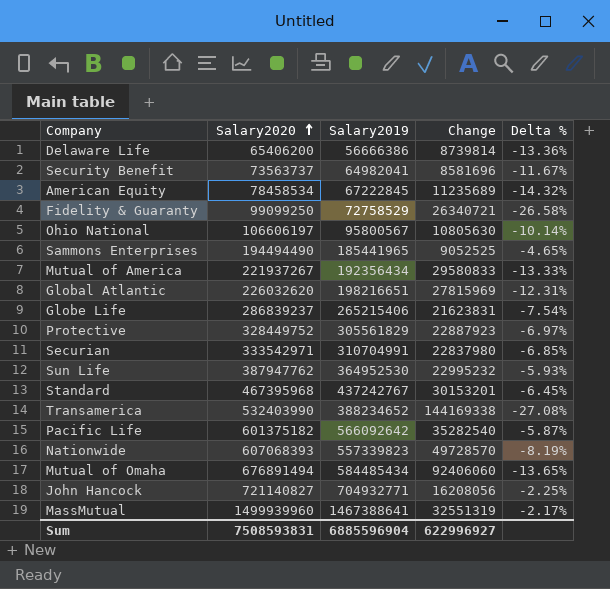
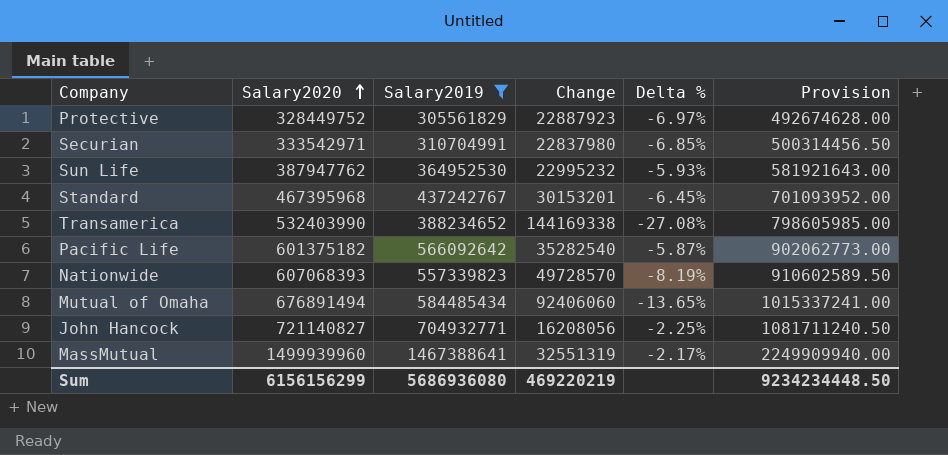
filter: none -> Salary2019 >= 305561829
column Provision | formula: none -> [Salary2020] * 1.5
Sum | Salary2020: 7508593831 -> 6156156299
Sum | Salary2019: 6885596904 -> 5686936080
Sum | Change: 622996927 -> 469220219

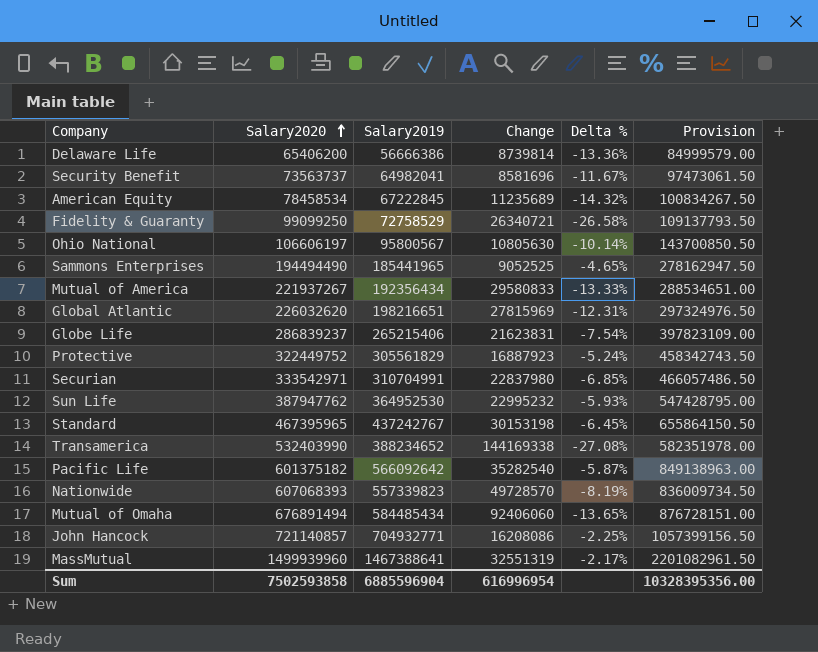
filter: Salary2019 >= 305561829 -> none
column Provision | formula: [Salary2020] * 1.5 -> [Salary2019] * 1.5
Protective | Salary2020: 328449752 -> 322449752
Protective | Change: 22887923 -> 16887923
Protective | Delta %: -6.97% -> -5.24%
Standard | Salary2020: 467395968 -> 467395965
Standard | Change: 30153201 -> 30153198
John Hancock | Salary2020: 721140827 -> 721140857
John Hancock | Change: 16208056 -> 16208086
Sum | Salary2020: 6156156299 -> 7502593858
Sum | Salary2019: 5686936080 -> 6885596904
Sum | Change: 469220219 -> 616996954
Sum | Provision: 9234234448.50 -> 10328395356.00

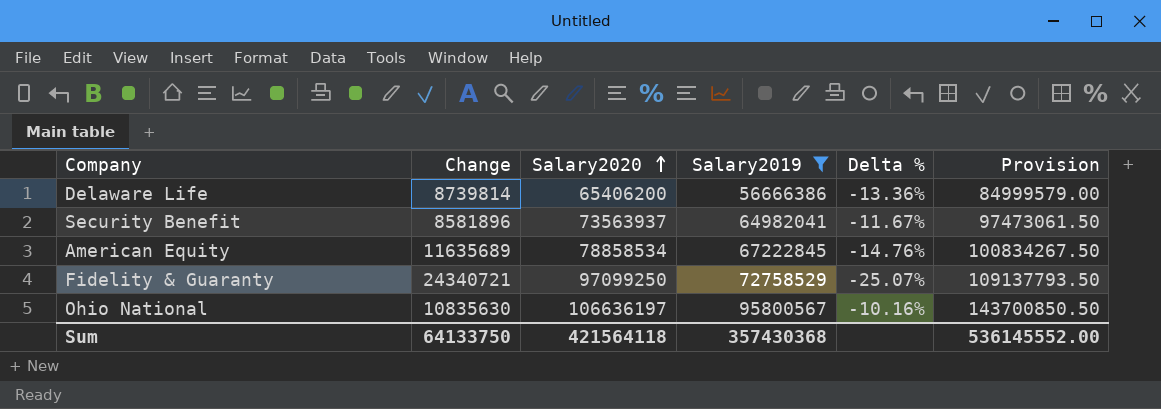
filter: none -> Salary2019 <= 95800567
column Change | position: 4 -> 2
Security Benefit | Change: 8581696 -> 8581896
Security Benefit | Salary2020: 73563737 -> 73563937
American Equity | Change: 11235689 -> 11635689
American Equity | Salary2020: 78458534 -> 78858534
American Equity | Delta %: -14.32% -> -14.76%
Fidelity & Guaranty | Change: 26340721 -> 24340721
Fidelity & Guaranty | Salary2020: 99099250 -> 97099250
Fidelity & Guaranty | Delta %: -26.58% -> -25.07%
Ohio National | Change: 10805630 -> 10835630
Ohio National | Salary2020: 106606197 -> 106636197
Ohio National | Delta %: -10.14% -> -10.16%
Sum | Change: 616996954 -> 64133750
Sum | Salary2020: 7502593858 -> 421564118
Sum | Salary2019: 6885596904 -> 357430368
Sum | Provision: 10328395356.00 -> 536145552.00

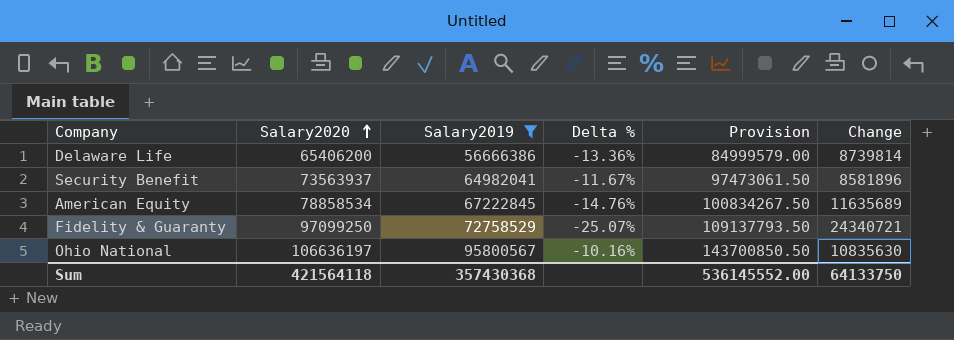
column Change | position: 2 -> 6

